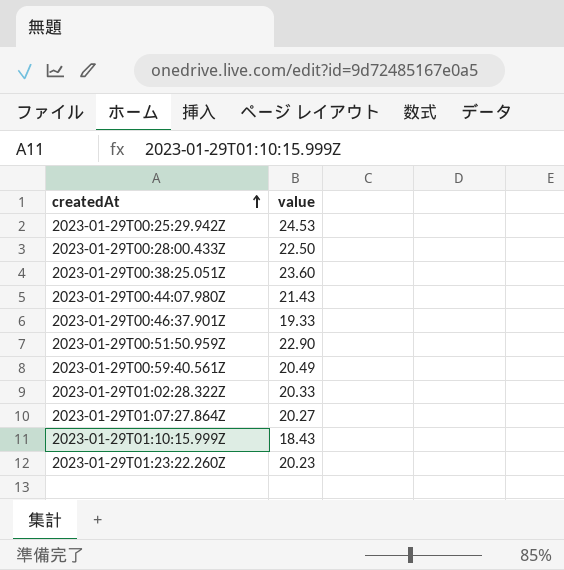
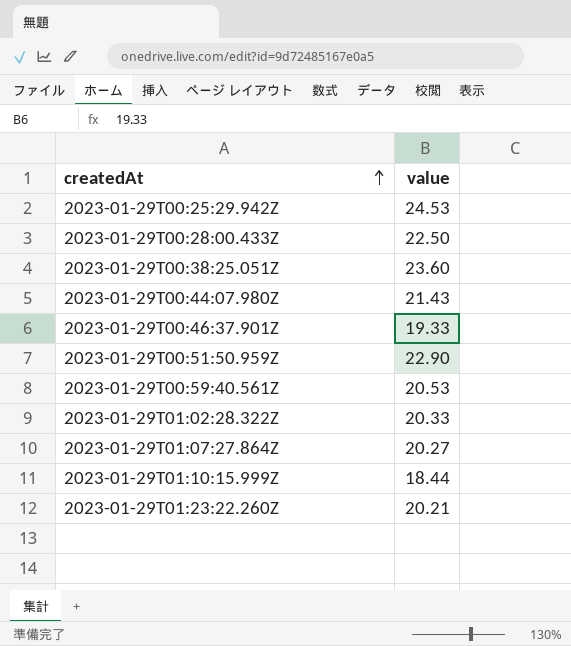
2023-01-29T00:59:40.561Z | value: 20.49 -> 20.53
2023-01-29T01:10:15.999Z | value: 18.43 -> 18.44
2023-01-29T01:23:22.260Z | value: 20.23 -> 20.21

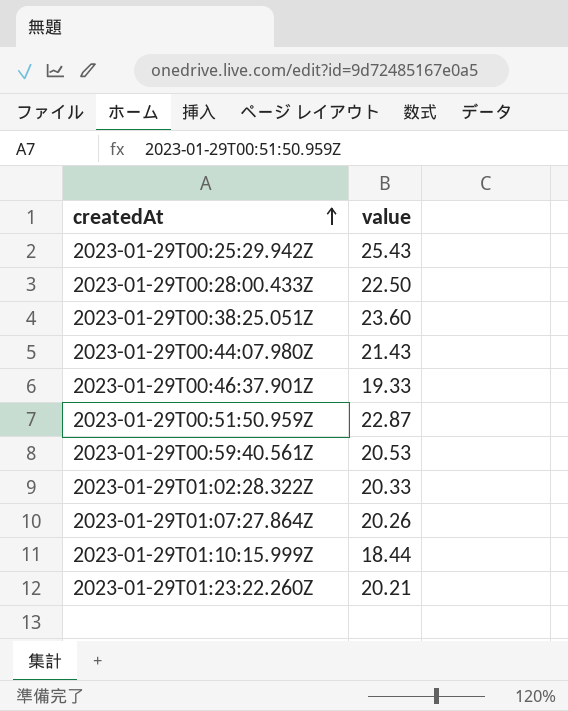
2023-01-29T00:25:29.942Z | value: 24.53 -> 25.43
2023-01-29T00:51:50.959Z | value: 22.90 -> 22.87
2023-01-29T01:07:27.864Z | value: 20.27 -> 20.26

